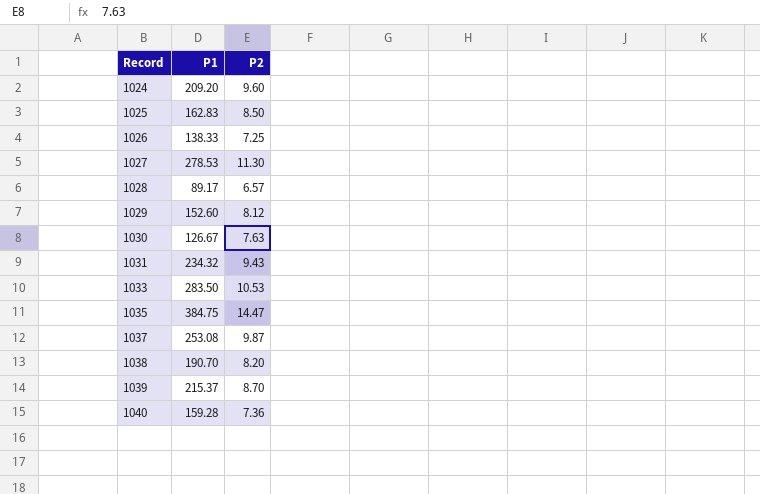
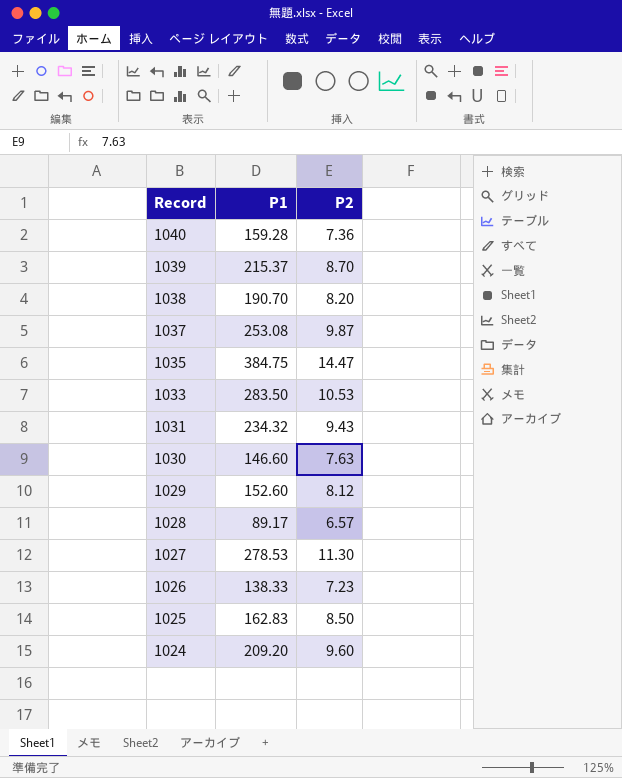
row order: Record ascending -> Record descending
1030 | P1: 126.67 -> 146.60
1026 | P2: 7.25 -> 7.23

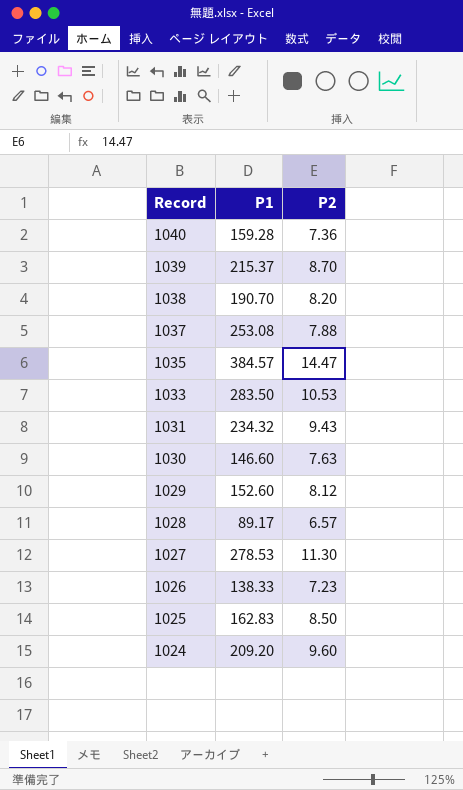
1037 | P2: 9.87 -> 7.88
1035 | P1: 384.75 -> 384.57

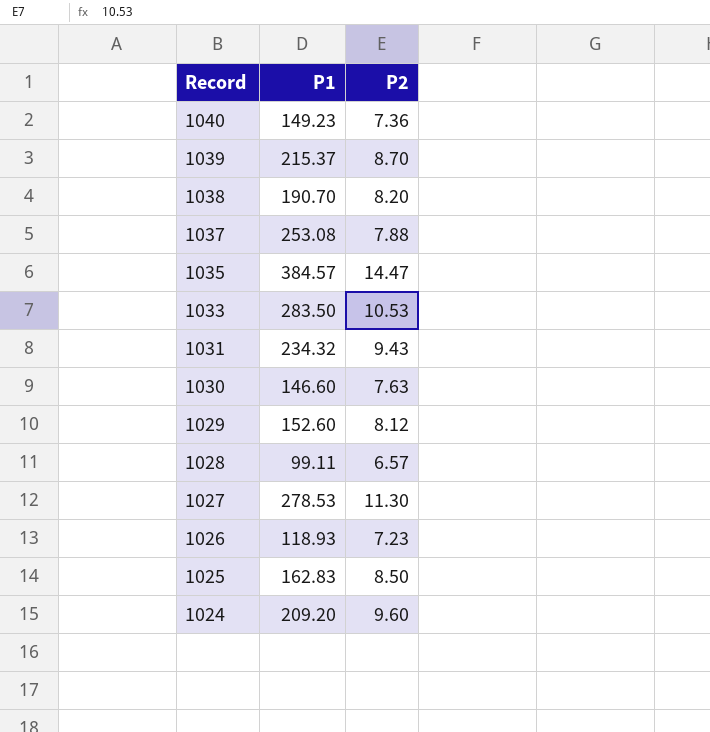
1040 | P1: 159.28 -> 149.23
1028 | P1: 89.17 -> 99.11
1026 | P1: 138.33 -> 118.93

